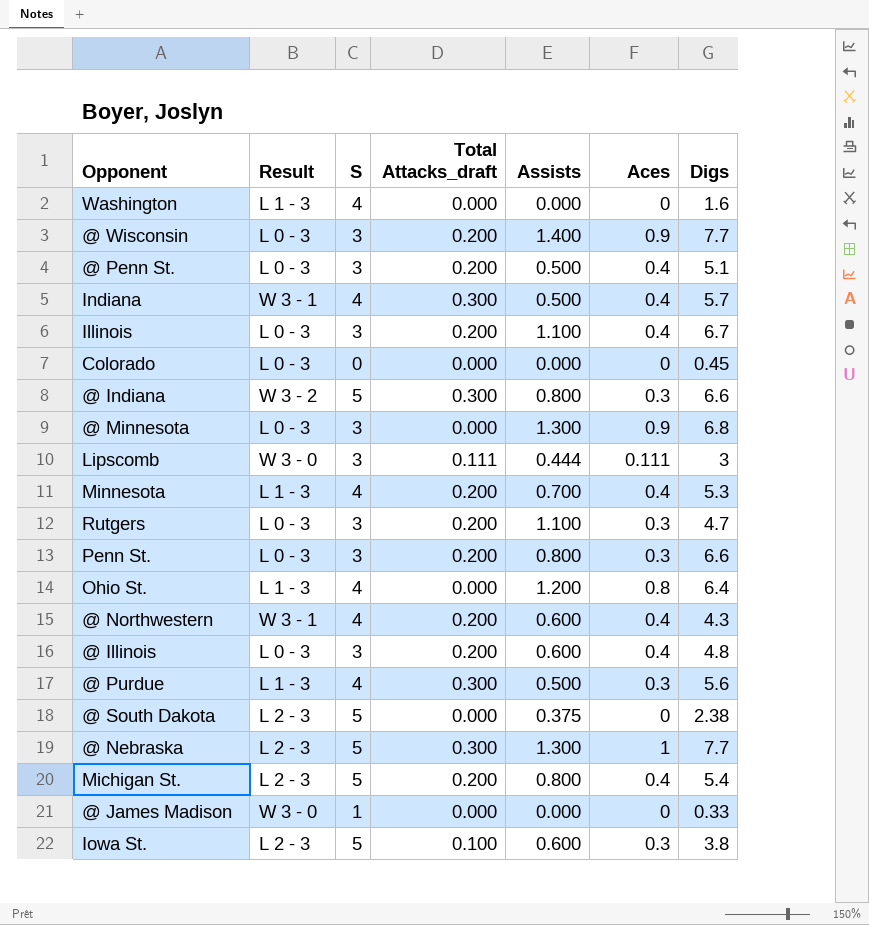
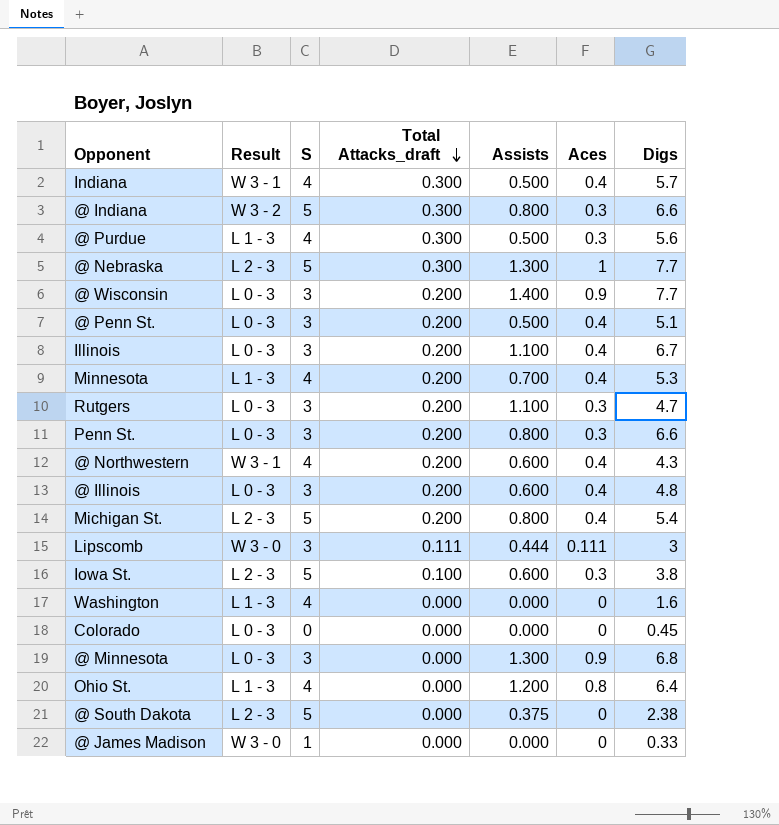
row order: none -> Total Attacks_draft descending

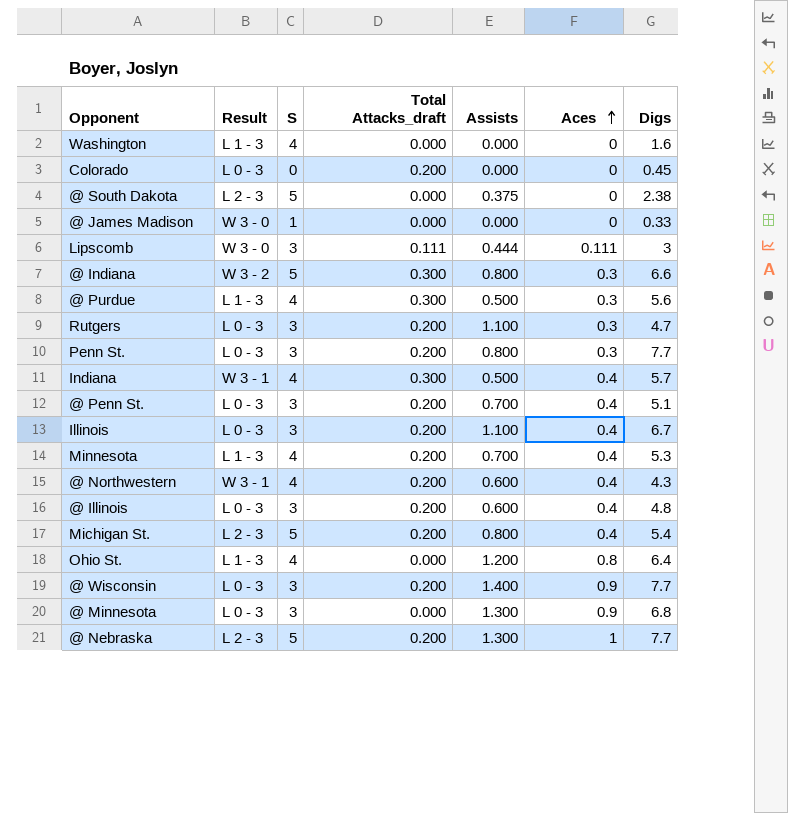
row order: Total Attacks_draft descending -> Aces ascending
row Iowa St.: L 2 - 3 | 5 | 0.100 | 0.600 | 0.3 | 3.8 -> none
Colorado | Total Attacks_draft: 0.000 -> 0.200
Penn St. | Digs: 6.6 -> 7.7
@ Penn St. | Assists: 0.500 -> 0.700
@ Nebraska | Total Attacks_draft: 0.300 -> 0.200

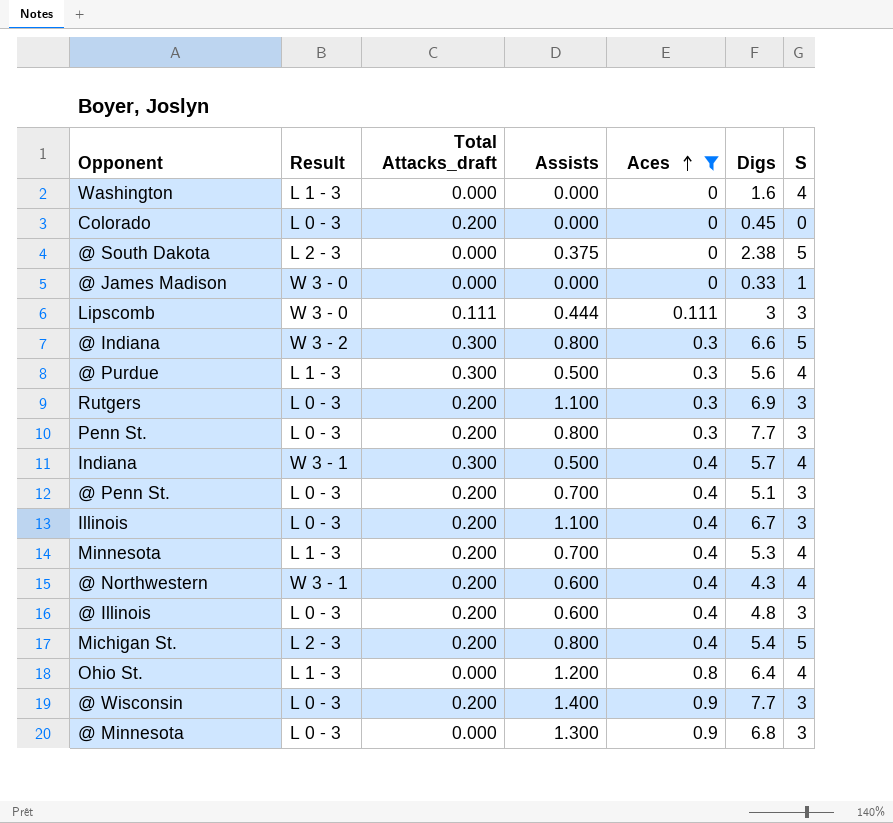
filter: none -> Aces != 1
column S | position: 3 -> 7
Rutgers | Digs: 4.7 -> 6.9

